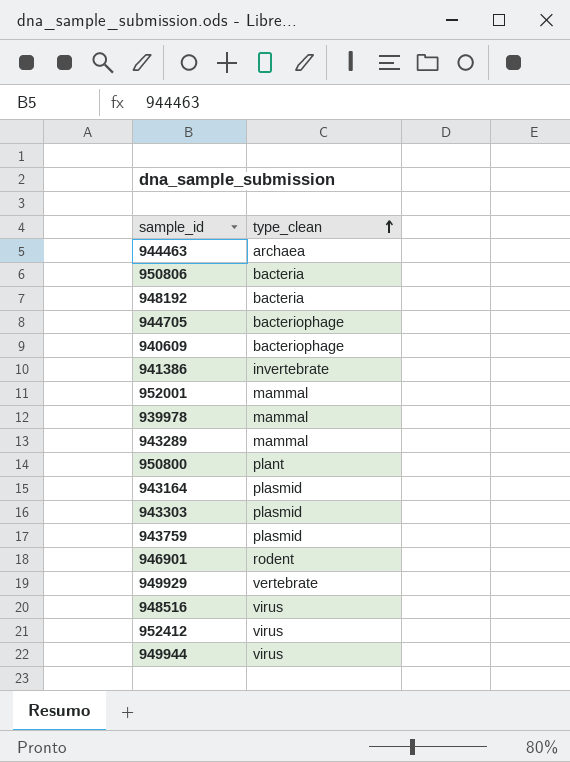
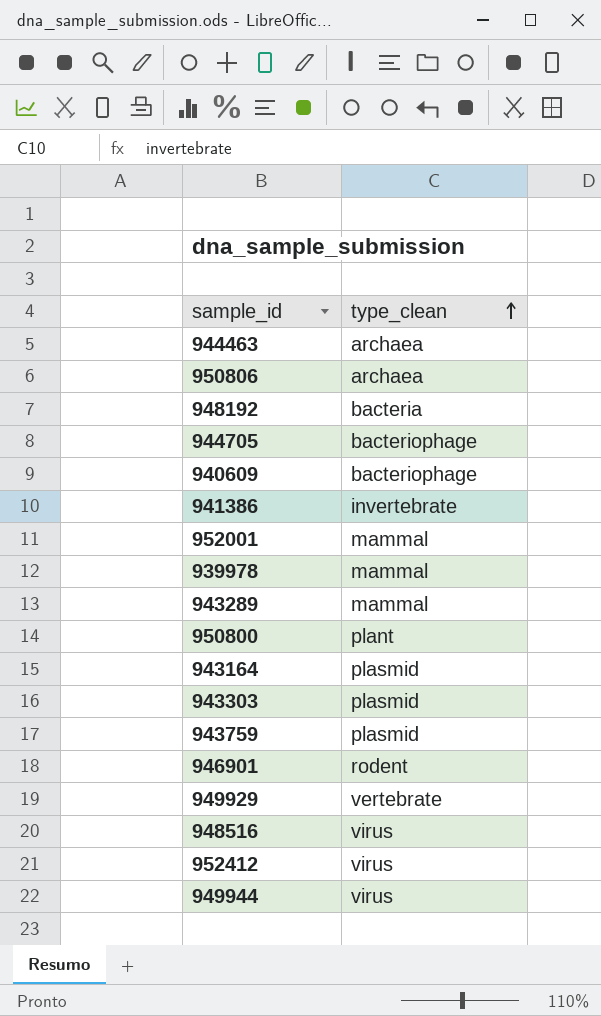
950806 | type_clean: bacteria -> archaea

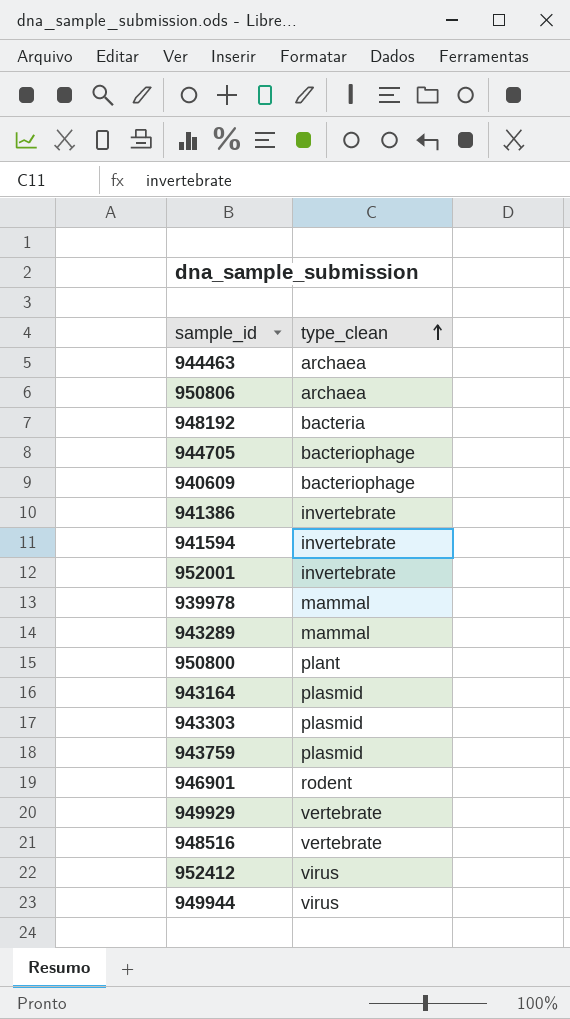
row 941594: none -> invertebrate
952001 | type_clean: mammal -> invertebrate
948516 | type_clean: virus -> vertebrate

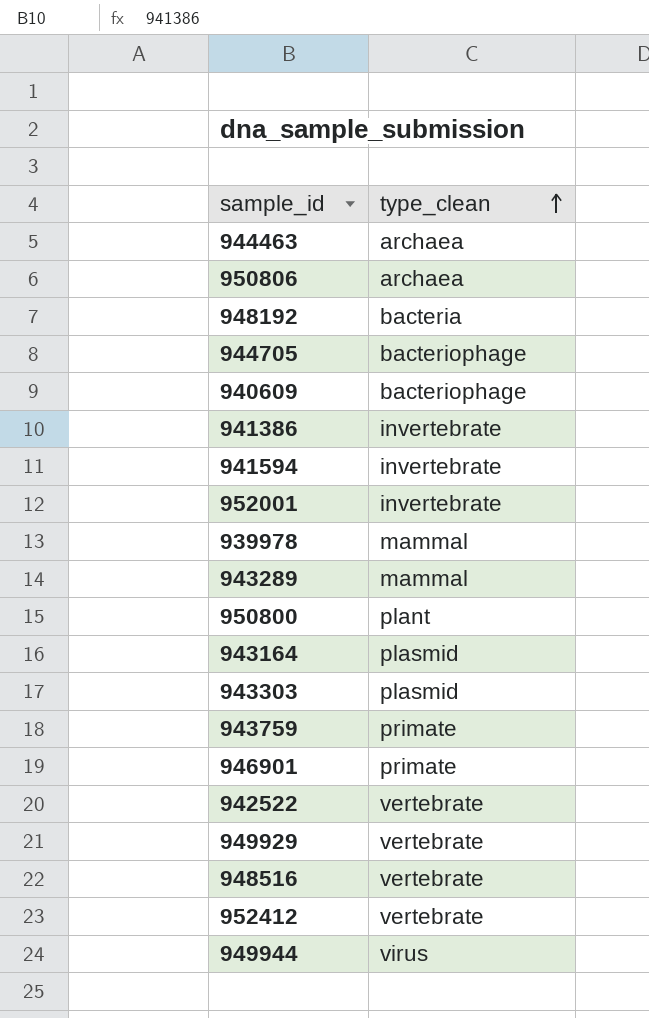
943759 | type_clean: plasmid -> primate
946901 | type_clean: rodent -> primate
row 942522: none -> vertebrate
952412 | type_clean: virus -> vertebrate

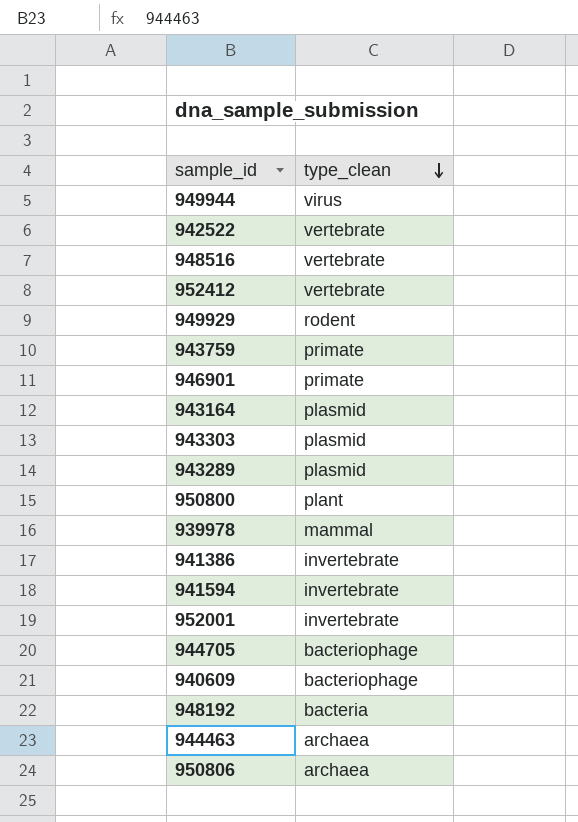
row order: type_clean ascending -> type_clean descending
949929 | type_clean: vertebrate -> rodent
943289 | type_clean: mammal -> plasmid

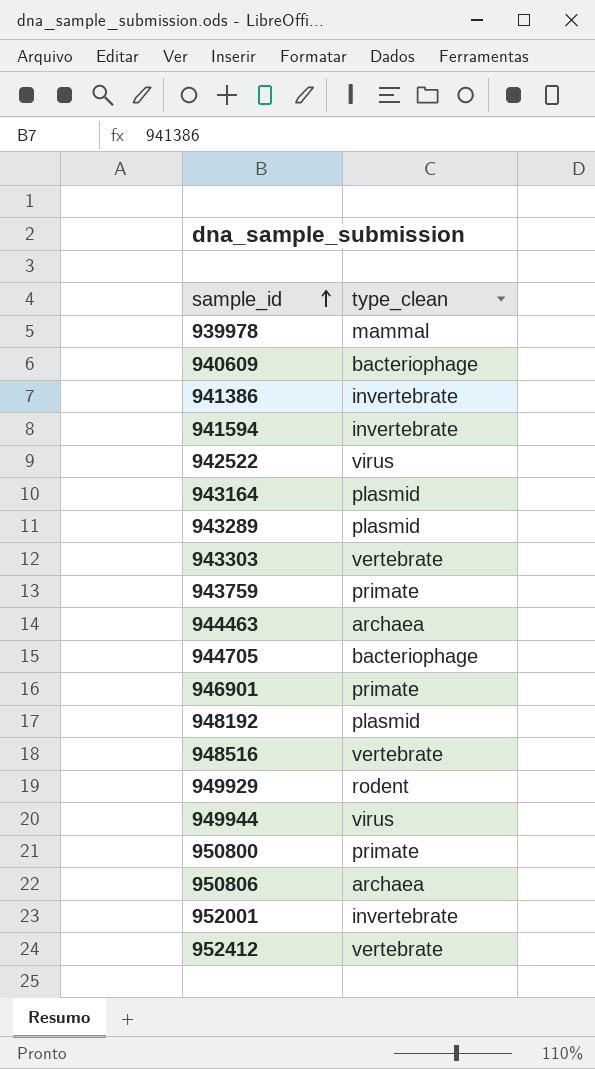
row order: type_clean descending -> sample_id ascending
942522 | type_clean: vertebrate -> virus
943303 | type_clean: plasmid -> vertebrate
948192 | type_clean: bacteria -> plasmid
950800 | type_clean: plant -> primate

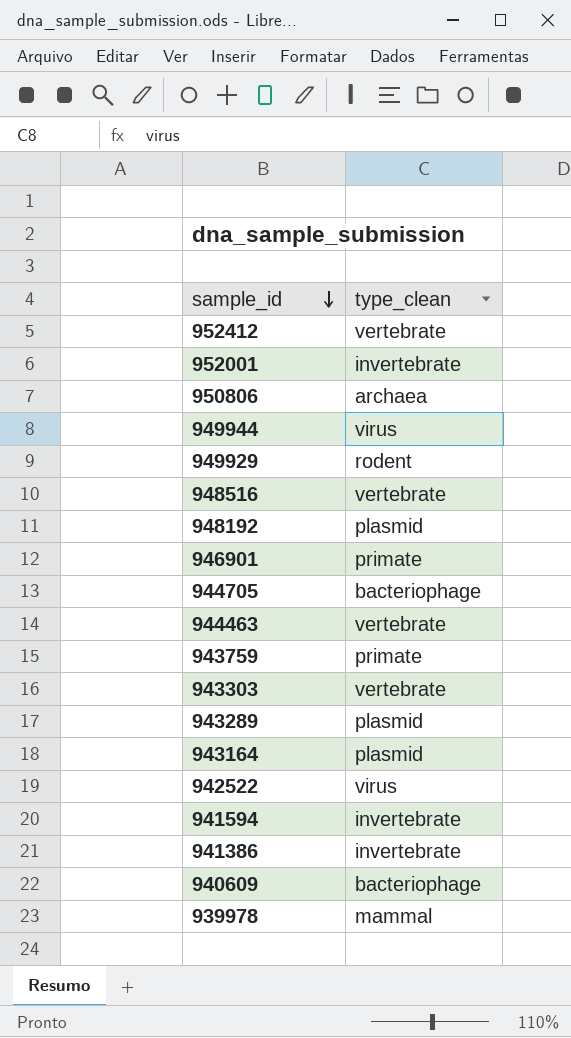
row order: sample_id ascending -> sample_id descending
row 950800: primate -> none
944463 | type_clean: archaea -> vertebrate

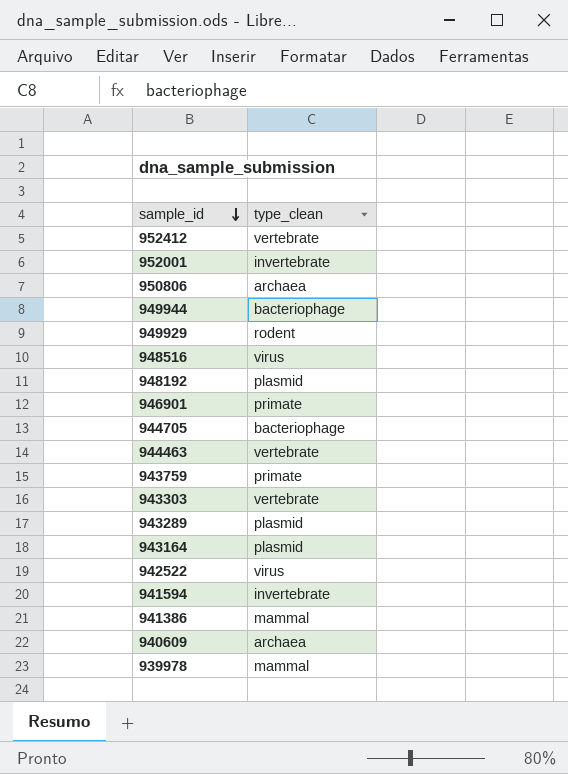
949944 | type_clean: virus -> bacteriophage
948516 | type_clean: vertebrate -> virus
941386 | type_clean: invertebrate -> mammal
940609 | type_clean: bacteriophage -> archaea

